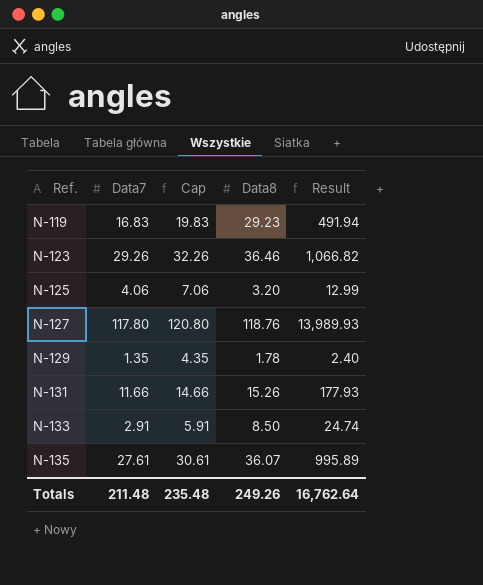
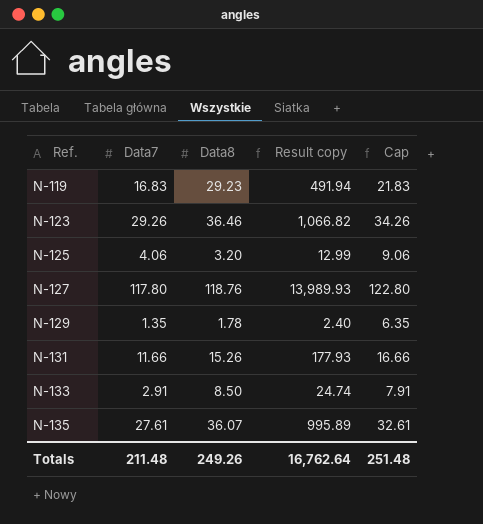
column name: Result -> Result copy
column Cap | formula: [Data7] + 3 -> [Data7] + 5
column Cap | position: 3 -> 5
Totals | Cap: 235.48 -> 251.48

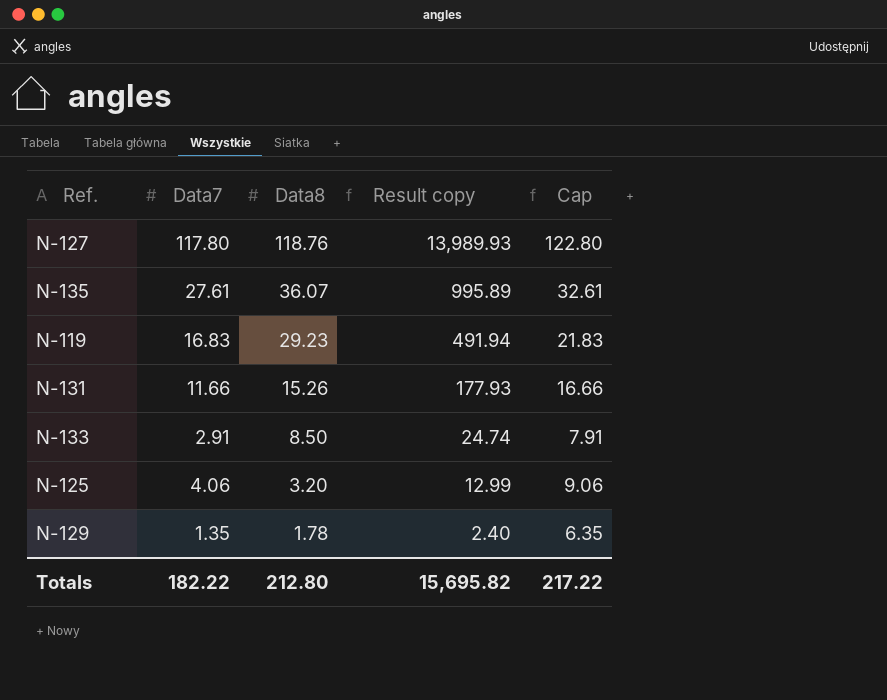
row order: Ref. ascending -> Data8 descending
row N-123: 29.26 | 36.46 | 1,066.82 | 34.26 -> none
Totals | Data7: 211.48 -> 182.22
Totals | Data8: 249.26 -> 212.80
Totals | Result copy: 16,762.64 -> 15,695.82
Totals | Cap: 251.48 -> 217.22

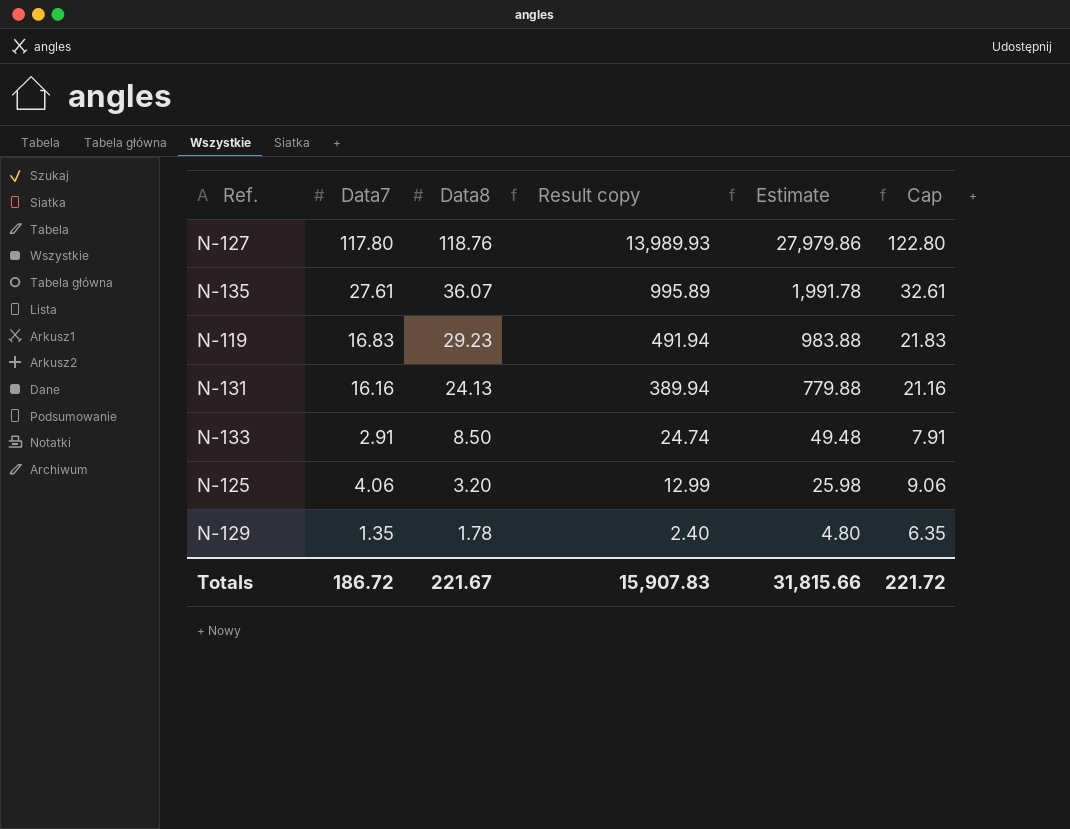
column Estimate | formula: none -> [Result copy] * 2
N-131 | Data7: 11.66 -> 16.16
N-131 | Data8: 15.26 -> 24.13
N-131 | Result copy: 177.93 -> 389.94
N-131 | Cap: 16.66 -> 21.16
Totals | Data7: 182.22 -> 186.72
Totals | Data8: 212.80 -> 221.67
Totals | Result copy: 15,695.82 -> 15,907.83
Totals | Cap: 217.22 -> 221.72

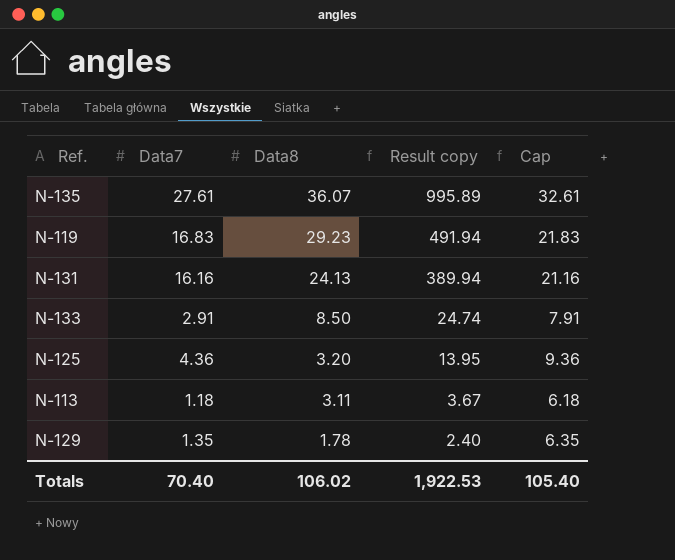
column Estimate | formula: [Result copy] * 2 -> none
row N-127: 117.80 | 118.76 | 13,989.93 | 27,979.86 | 122.80 -> none
N-125 | Data7: 4.06 -> 4.36
N-125 | Result copy: 12.99 -> 13.95
N-125 | Cap: 9.06 -> 9.36
row N-113: none -> 1.18 | 3.11 | 3.67 | 6.18
Totals | Data7: 186.72 -> 70.40
Totals | Data8: 221.67 -> 106.02
Totals | Result copy: 15,907.83 -> 1,922.53
Totals | Cap: 221.72 -> 105.40

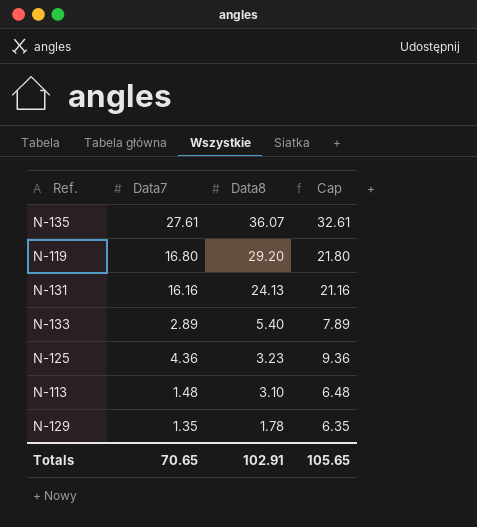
column Result copy | formula: [Data7] * [Data8] -> none
N-119 | Data7: 16.83 -> 16.80
N-119 | Data8: 29.23 -> 29.20
N-119 | Cap: 21.83 -> 21.80
N-133 | Data7: 2.91 -> 2.89
N-133 | Data8: 8.50 -> 5.40
N-133 | Cap: 7.91 -> 7.89
N-125 | Data8: 3.20 -> 3.23
N-113 | Data7: 1.18 -> 1.48
N-113 | Data8: 3.11 -> 3.10
N-113 | Cap: 6.18 -> 6.48
Totals | Data7: 70.40 -> 70.65
Totals | Data8: 106.02 -> 102.91
Totals | Cap: 105.40 -> 105.65

